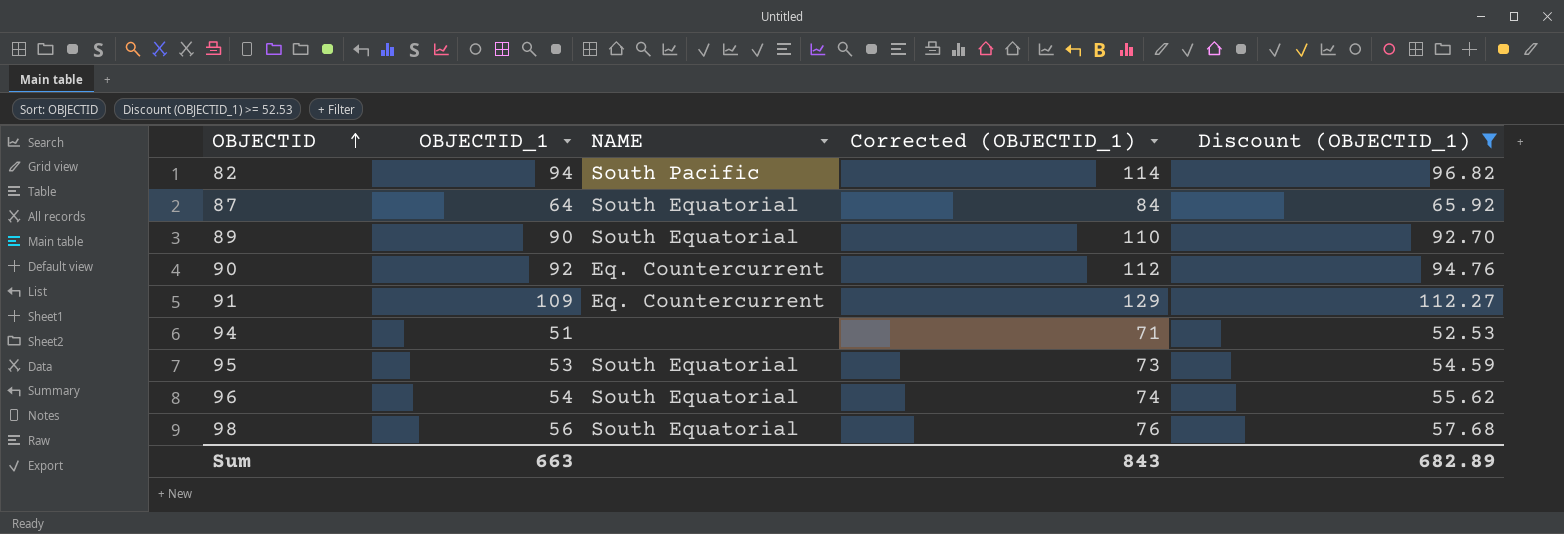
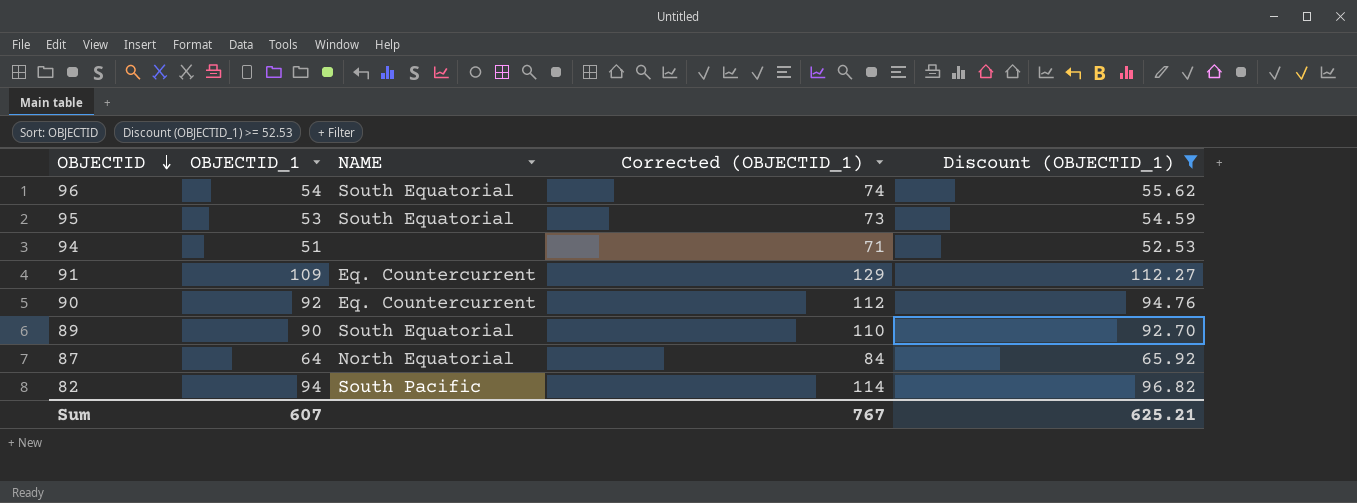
row order: OBJECTID ascending -> OBJECTID descending
row 98: 56 | South Equatorial | 76 | 57.68 -> none
87 | NAME: South Equatorial -> North Equatorial
Sum | OBJECTID_1: 663 -> 607
Sum | Corrected (OBJECTID_1): 843 -> 767
Sum | Discount (OBJECTID_1): 682.89 -> 625.21

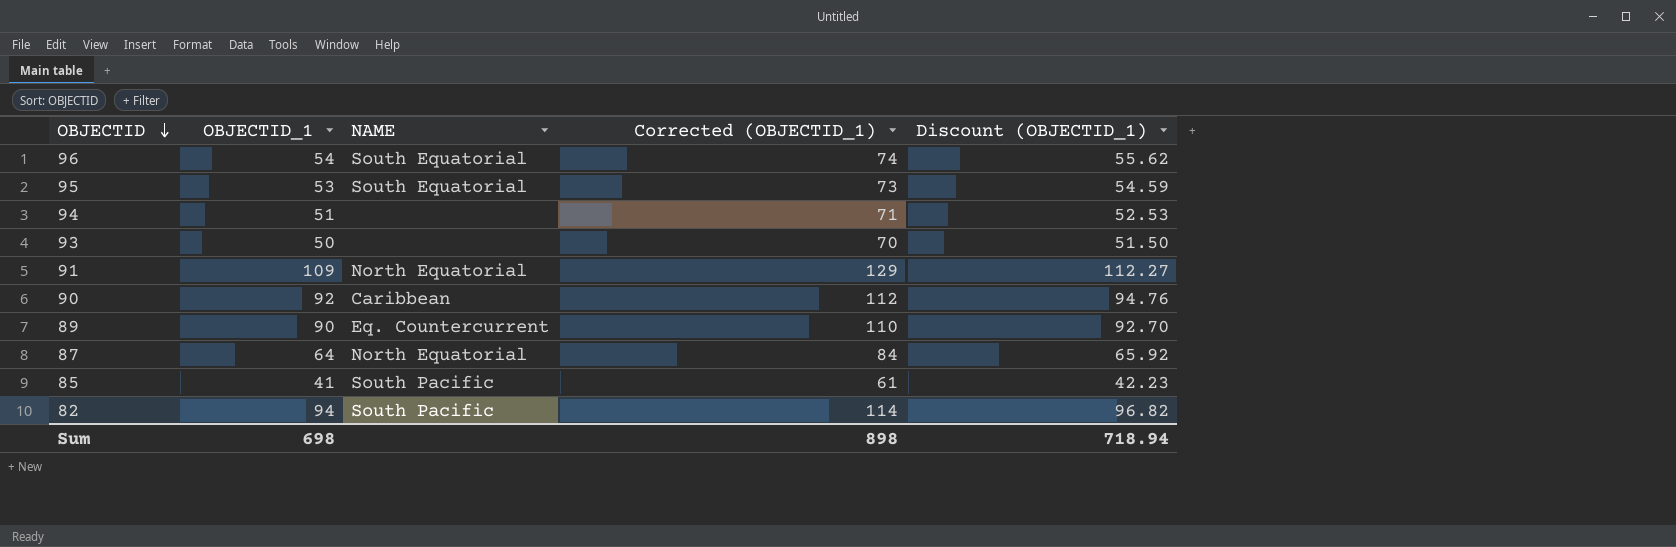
filter: Discount (OBJECTID_1) >= 52.53 -> none
91 | NAME: Eq. Countercurrent -> North Equatorial
90 | NAME: Eq. Countercurrent -> Caribbean
89 | NAME: South Equatorial -> Eq. Countercurrent
Sum | OBJECTID_1: 607 -> 698
Sum | Corrected (OBJECTID_1): 767 -> 898
Sum | Discount (OBJECTID_1): 625.21 -> 718.94

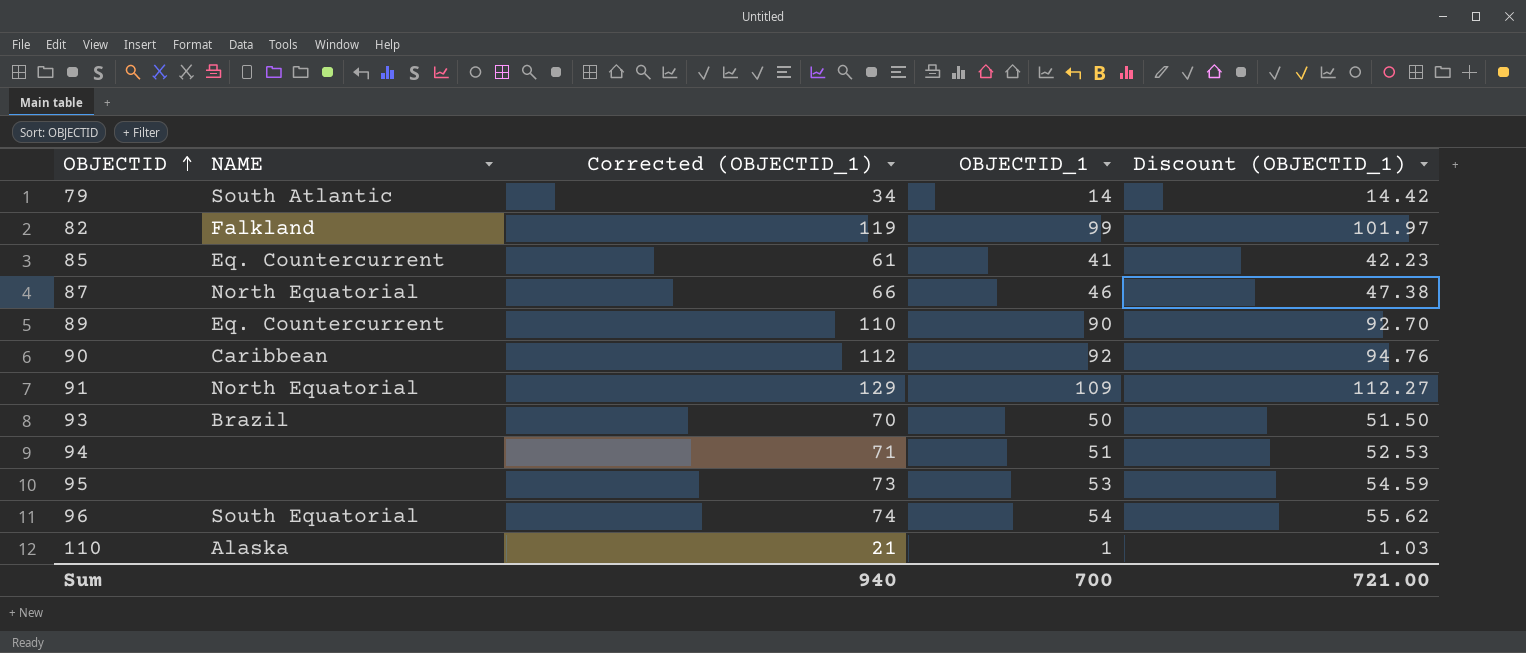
row order: OBJECTID descending -> OBJECTID ascending
column OBJECTID_1 | position: 2 -> 4
row 79: none -> South Atlantic | 34 | 14 | 14.42
82 | NAME: South Pacific -> Falkland
82 | Corrected (OBJECTID_1): 114 -> 119
82 | OBJECTID_1: 94 -> 99
82 | Discount (OBJECTID_1): 96.82 -> 101.97
85 | NAME: South Pacific -> Eq. Countercurrent
87 | Corrected (OBJECTID_1): 84 -> 66
87 | OBJECTID_1: 64 -> 46
87 | Discount (OBJECTID_1): 65.92 -> 47.38
93 | NAME: none -> Brazil
95 | NAME: South Equatorial -> none
row 110: none -> Alaska | 21 | 1 | 1.03
Sum | Corrected (OBJECTID_1): 898 -> 940
Sum | OBJECTID_1: 698 -> 700
Sum | Discount (OBJECTID_1): 718.94 -> 721.00

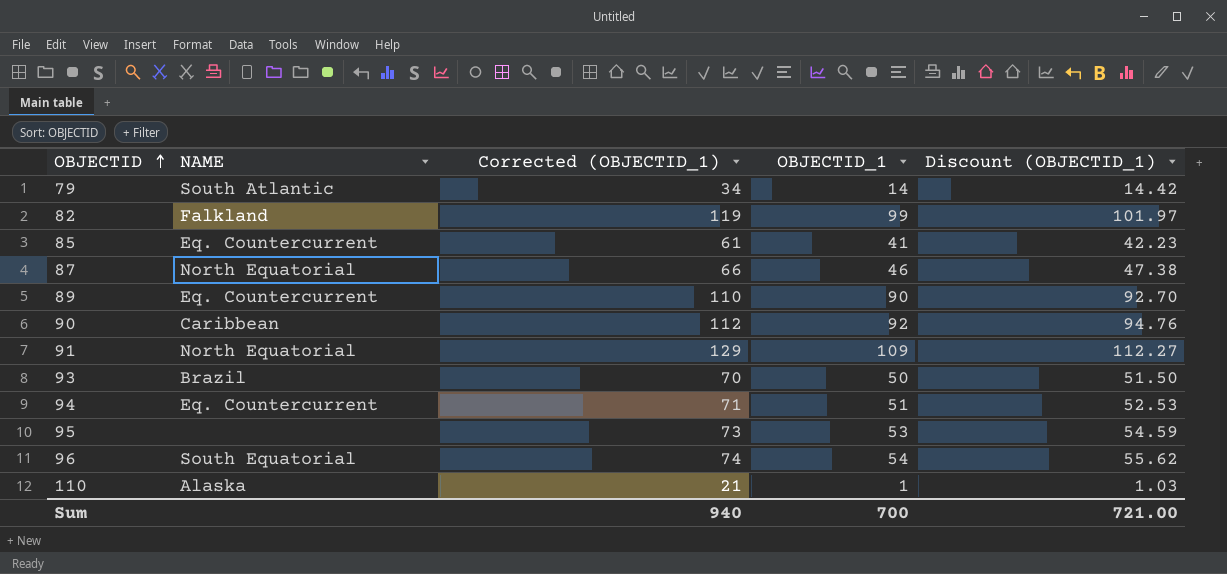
94 | NAME: none -> Eq. Countercurrent

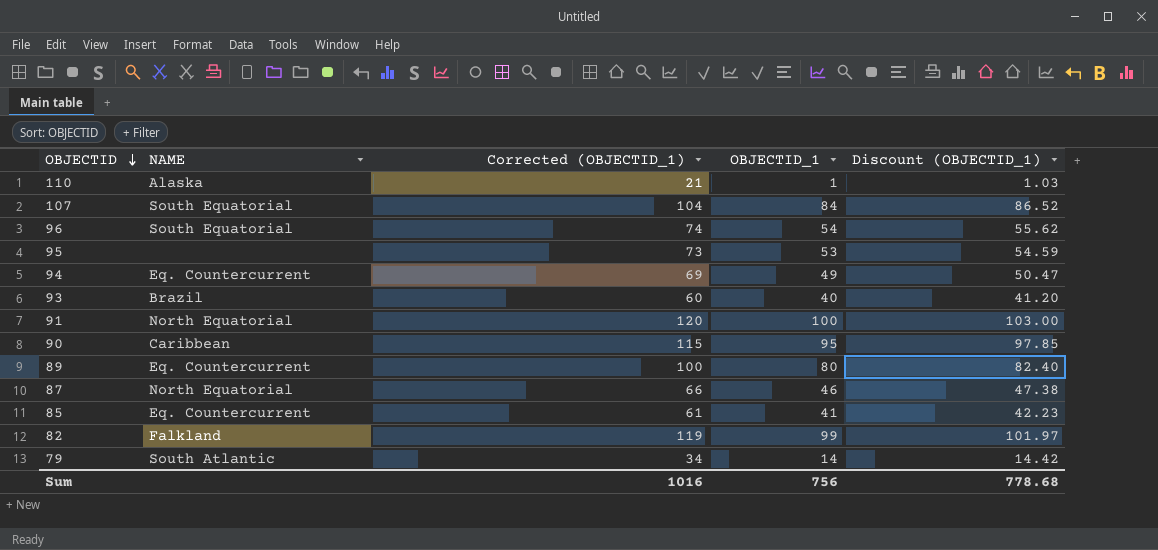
row order: OBJECTID ascending -> OBJECTID descending
row 107: none -> South Equatorial | 104 | 84 | 86.52
94 | Corrected (OBJECTID_1): 71 -> 69
94 | OBJECTID_1: 51 -> 49
94 | Discount (OBJECTID_1): 52.53 -> 50.47
93 | Corrected (OBJECTID_1): 70 -> 60
93 | OBJECTID_1: 50 -> 40
93 | Discount (OBJECTID_1): 51.50 -> 41.20
91 | Corrected (OBJECTID_1): 129 -> 120
91 | OBJECTID_1: 109 -> 100
91 | Discount (OBJECTID_1): 112.27 -> 103.00
90 | Corrected (OBJECTID_1): 112 -> 115
90 | OBJECTID_1: 92 -> 95
90 | Discount (OBJECTID_1): 94.76 -> 97.85
89 | Corrected (OBJECTID_1): 110 -> 100
89 | OBJECTID_1: 90 -> 80
89 | Discount (OBJECTID_1): 92.70 -> 82.40
Sum | Corrected (OBJECTID_1): 940 -> 1016
Sum | OBJECTID_1: 700 -> 756
Sum | Discount (OBJECTID_1): 721.00 -> 778.68

